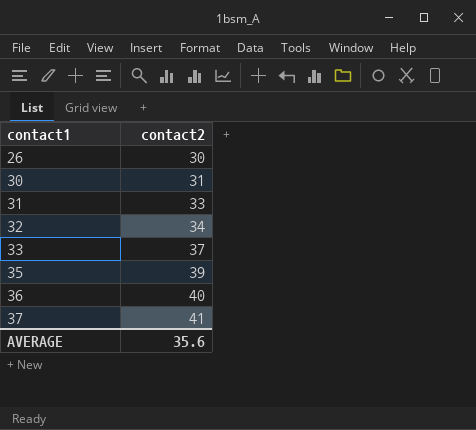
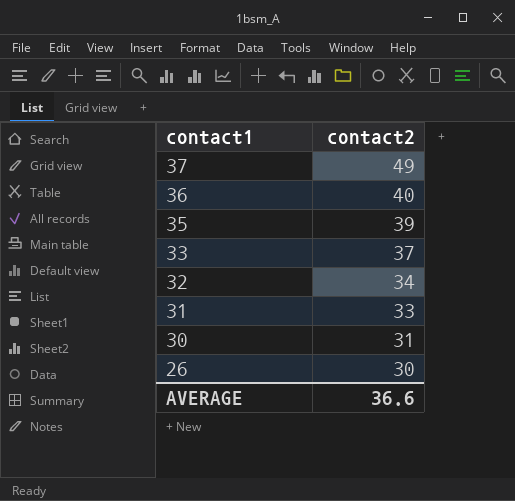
row order: contact1 ascending -> contact1 descending
37 | contact2: 41 -> 49
AVERAGE | contact2: 35.6 -> 36.6

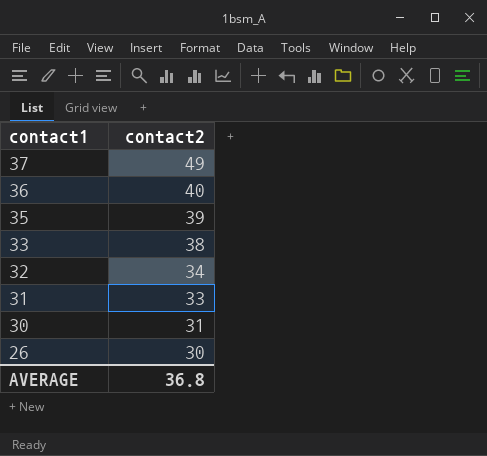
33 | contact2: 37 -> 38
AVERAGE | contact2: 36.6 -> 36.8

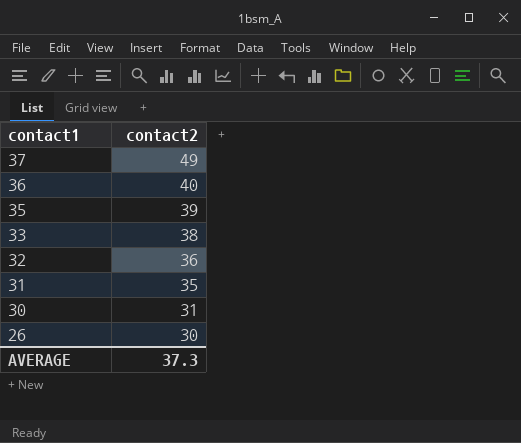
32 | contact2: 34 -> 36
31 | contact2: 33 -> 35
AVERAGE | contact2: 36.8 -> 37.3

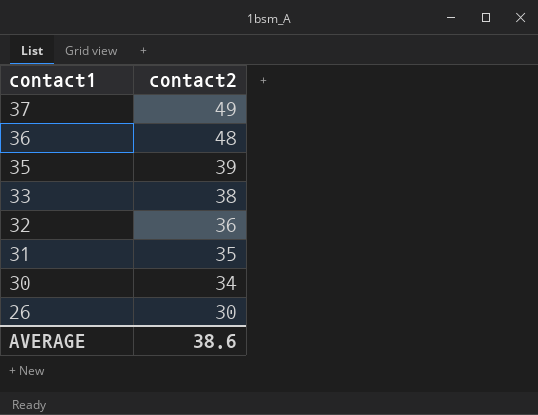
36 | contact2: 40 -> 48
30 | contact2: 31 -> 34
AVERAGE | contact2: 37.3 -> 38.6

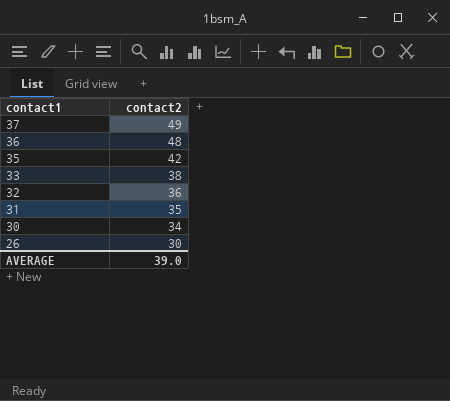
35 | contact2: 39 -> 42
AVERAGE | contact2: 38.6 -> 39.0

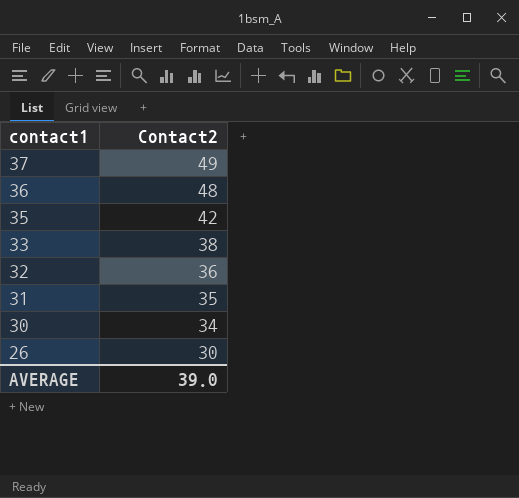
column name: contact2 -> Contact2

